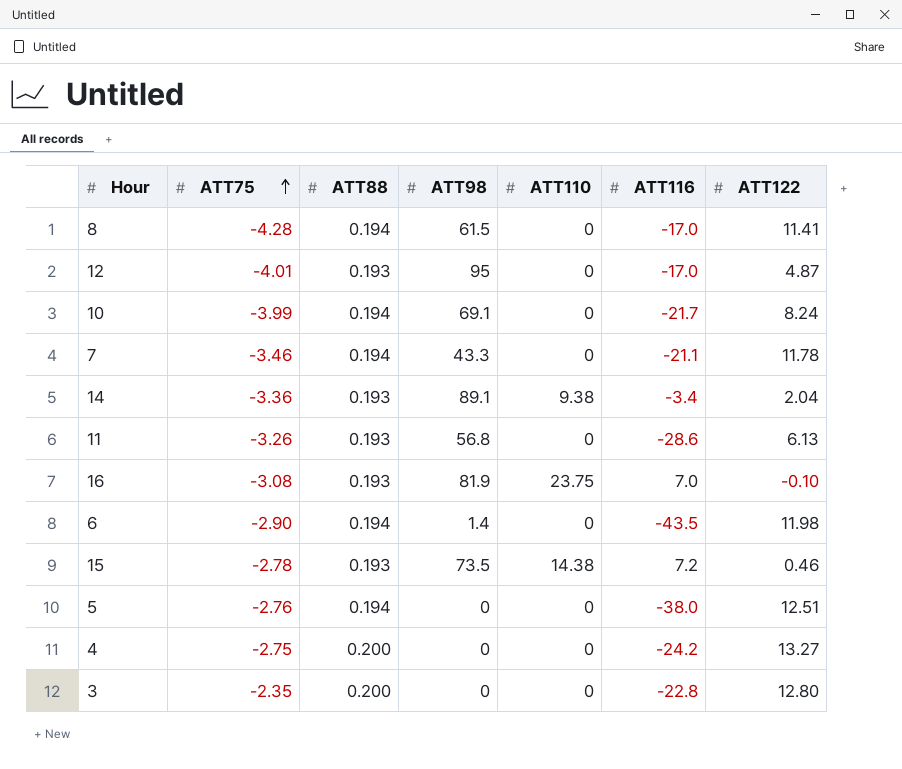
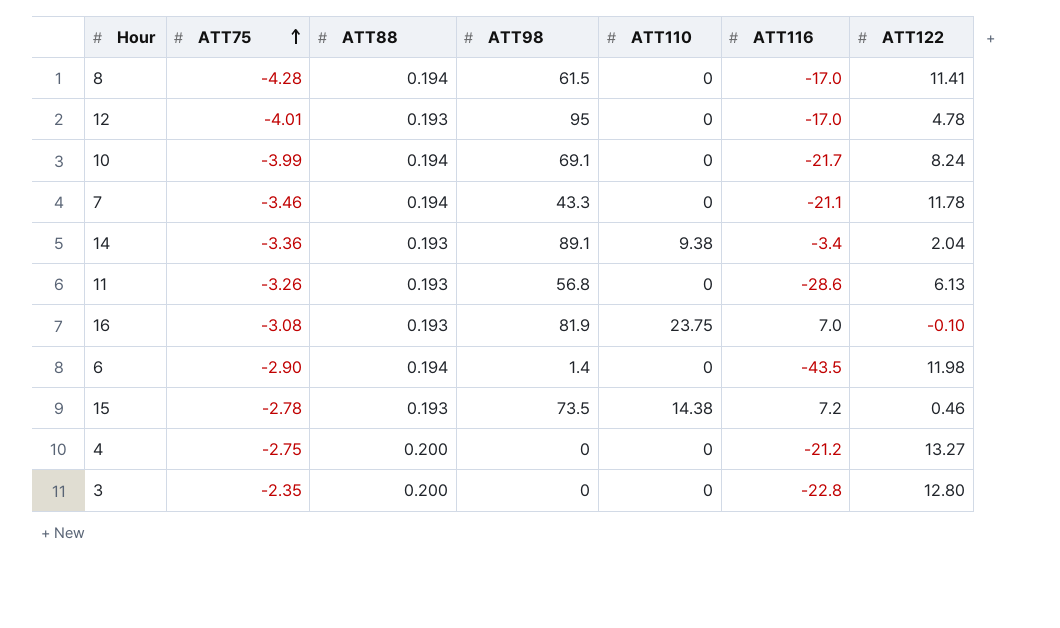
row 5: -2.76 | 0.194 | 0 | 0 | -38.0 | 12.51 -> none
12 | ATT122: 4.87 -> 4.78
4 | ATT116: -24.2 -> -21.2

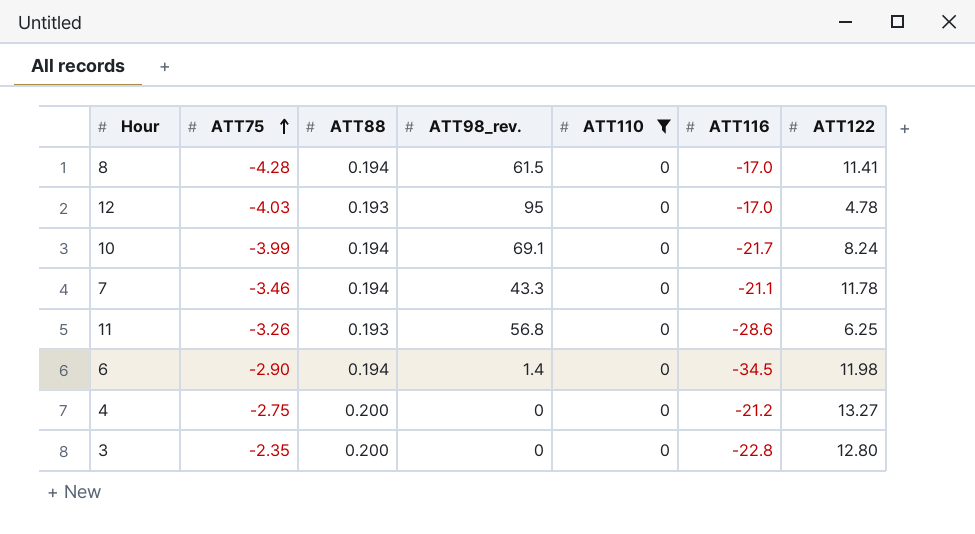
filter: none -> ATT110 = 0
column name: ATT98 -> ATT98_rev.
12 | ATT75: -4.01 -> -4.03
11 | ATT122: 6.13 -> 6.25
6 | ATT116: -43.5 -> -34.5

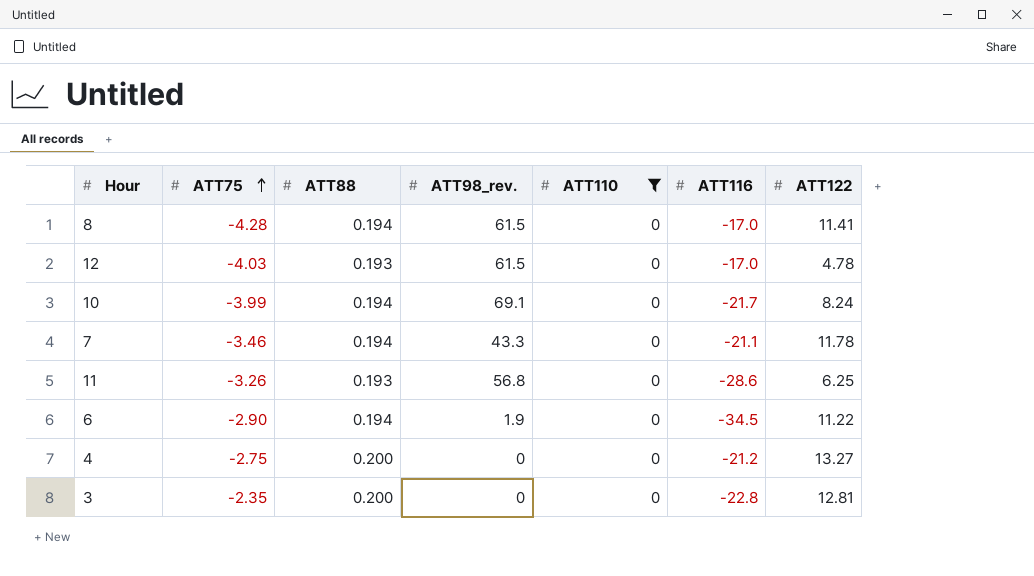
12 | ATT98_rev.: 95 -> 61.5
6 | ATT98_rev.: 1.4 -> 1.9
6 | ATT122: 11.98 -> 11.22
3 | ATT122: 12.80 -> 12.81

